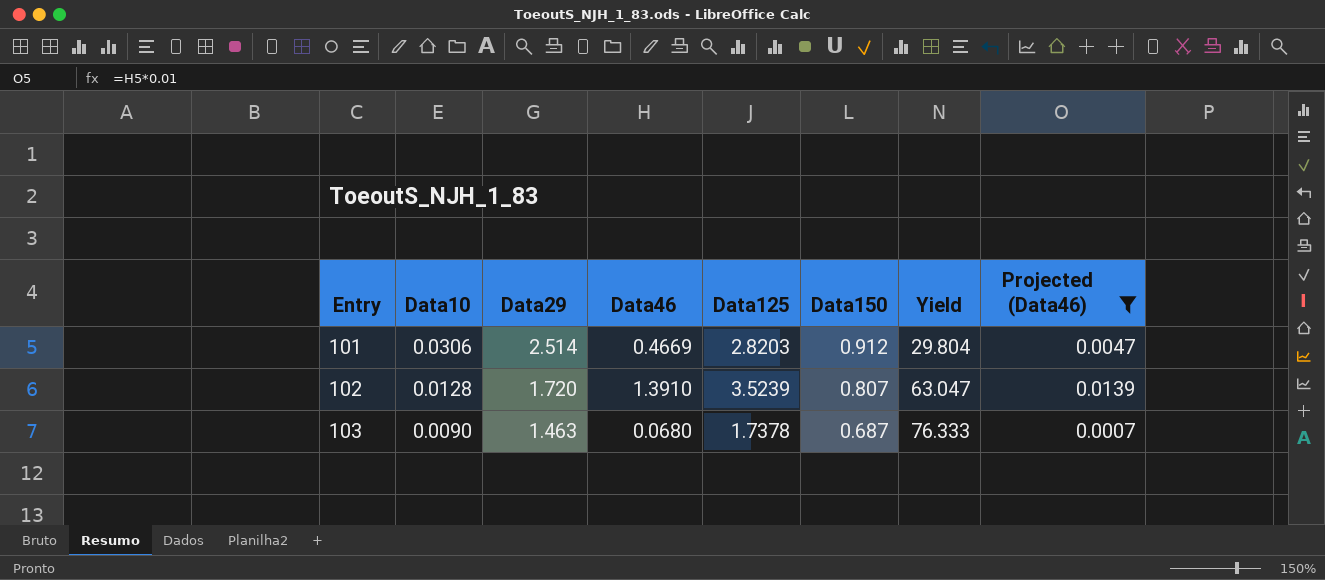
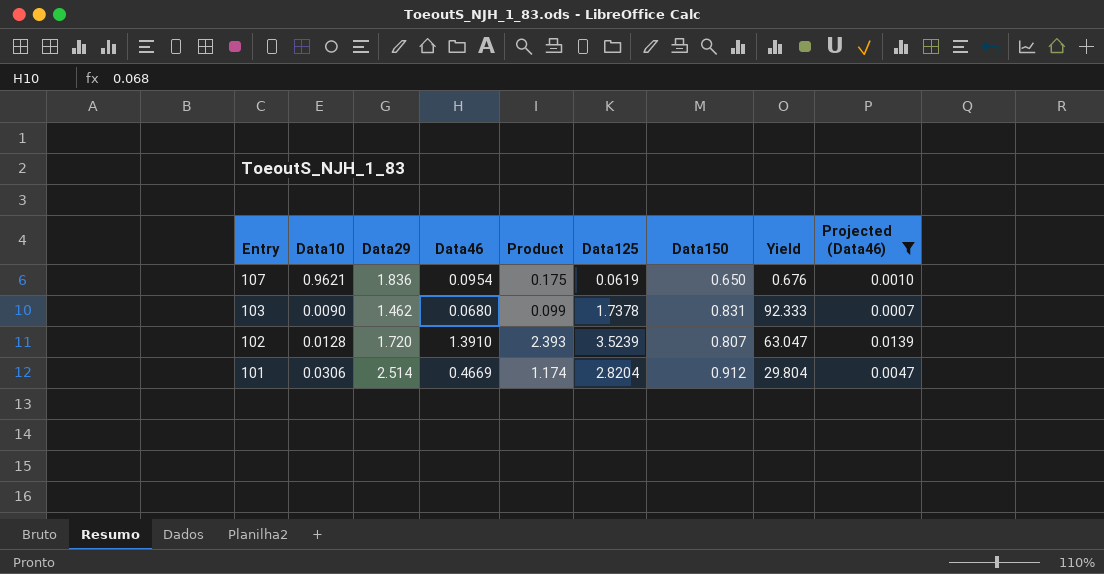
row order: Entry ascending -> Entry descending
column Product | formula: none -> [Data29] * [Data46]
row 107: none -> 0.9621 | 1.836 | 0.0954 | 0.175 | 0.0619 | 0.650 | 0.676 | 0.0010
103 | Data29: 1.463 -> 1.462
103 | Data150: 0.687 -> 0.831
103 | Yield: 76.333 -> 92.333
101 | Data125: 2.8203 -> 2.8204

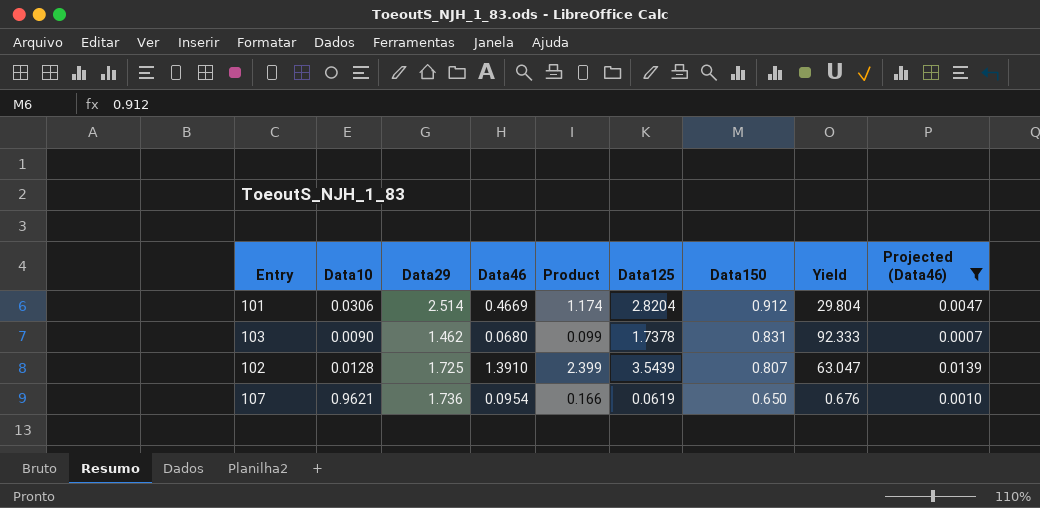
row order: Entry descending -> Data150 descending
102 | Data29: 1.720 -> 1.725
102 | Product: 2.393 -> 2.399
102 | Data125: 3.5239 -> 3.5439
107 | Data29: 1.836 -> 1.736
107 | Product: 0.175 -> 0.166

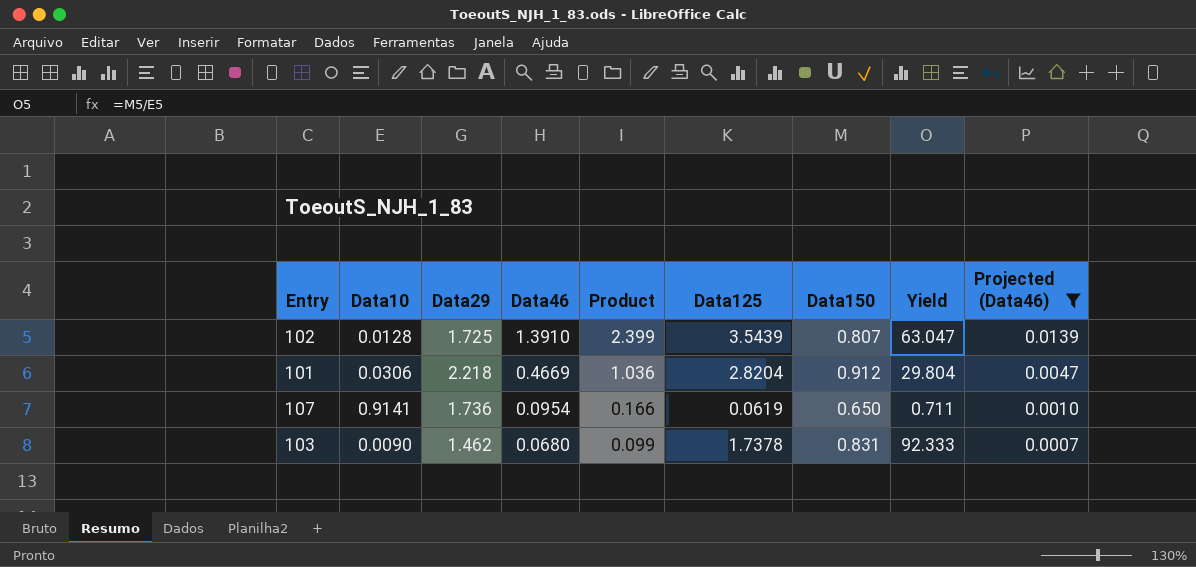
row order: Data150 descending -> Data46 descending
101 | Data29: 2.514 -> 2.218
101 | Product: 1.174 -> 1.036
107 | Data10: 0.9621 -> 0.9141
107 | Yield: 0.676 -> 0.711

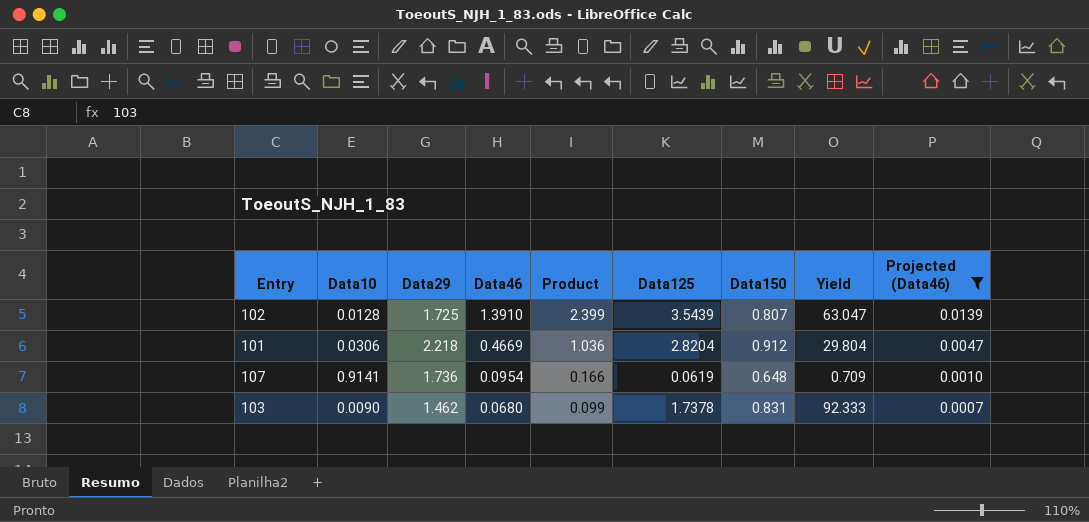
107 | Data150: 0.650 -> 0.648
107 | Yield: 0.711 -> 0.709

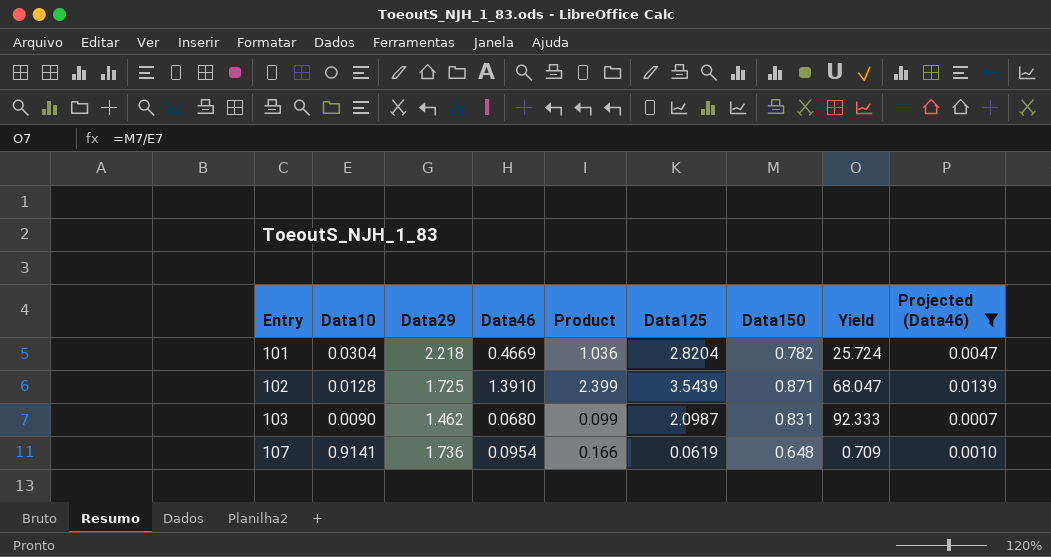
row order: Data46 descending -> Entry ascending
101 | Data10: 0.0306 -> 0.0304
101 | Data150: 0.912 -> 0.782
101 | Yield: 29.804 -> 25.724
102 | Data150: 0.807 -> 0.871
102 | Yield: 63.047 -> 68.047
103 | Data125: 1.7378 -> 2.0987

